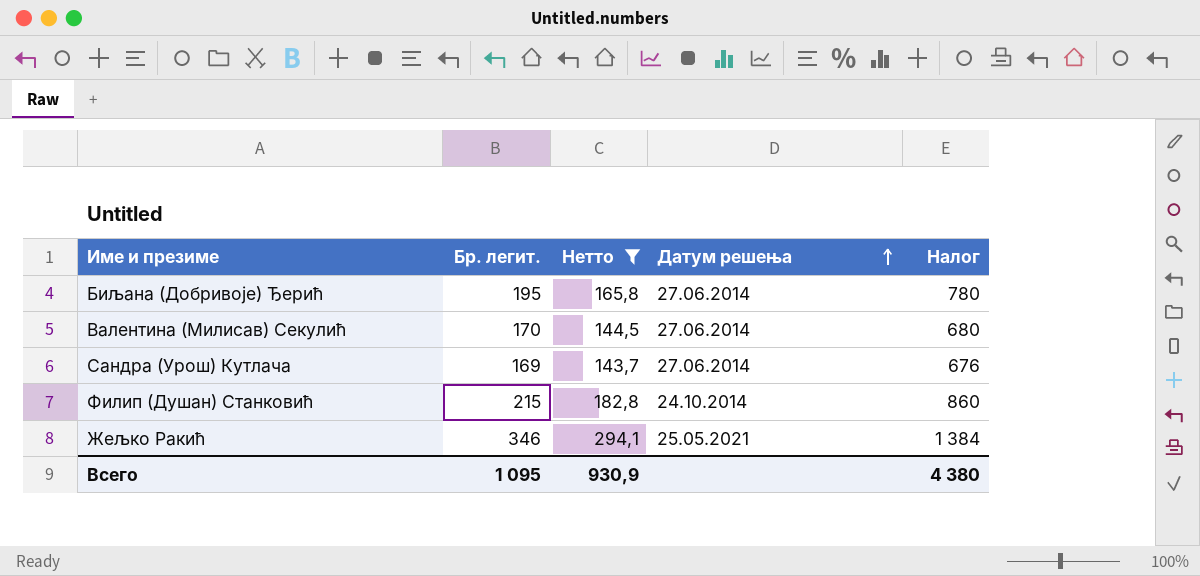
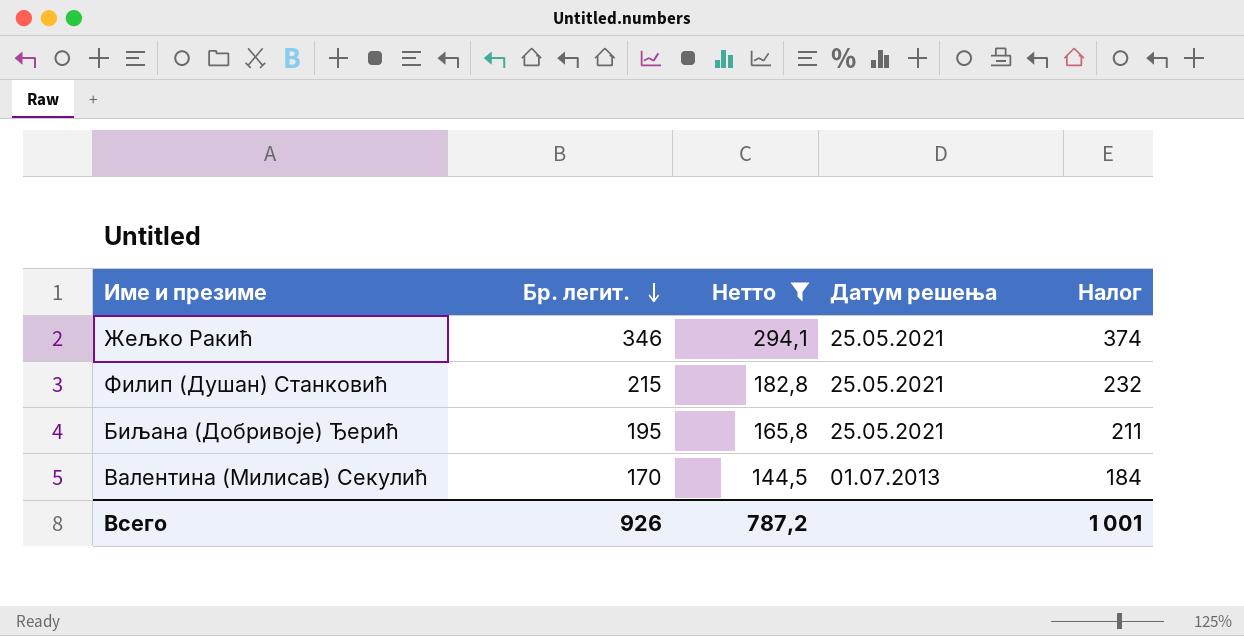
row order: Датум решења ascending -> Бр. легит. descending
column Налог | formula: [Бр. легит.] * 4 -> [Бр. легит.] * 1,08
row Сандра (Урош) Кутлача: 169 | 143,7 | 27.06.2014 | 676 -> none
Филип (Душан) Станковић | Датум решења: 24.10.2014 -> 25.05.2021
Биљана (Добривоје) Ђерић | Датум решења: 27.06.2014 -> 25.05.2021
Валентина (Милисав) Секулић | Датум решења: 27.06.2014 -> 01.07.2013
Всего | Бр. легит.: 1 095 -> 926
Всего | Нетто: 930,9 -> 787,2
Всего | Налог: 4 380 -> 1 001

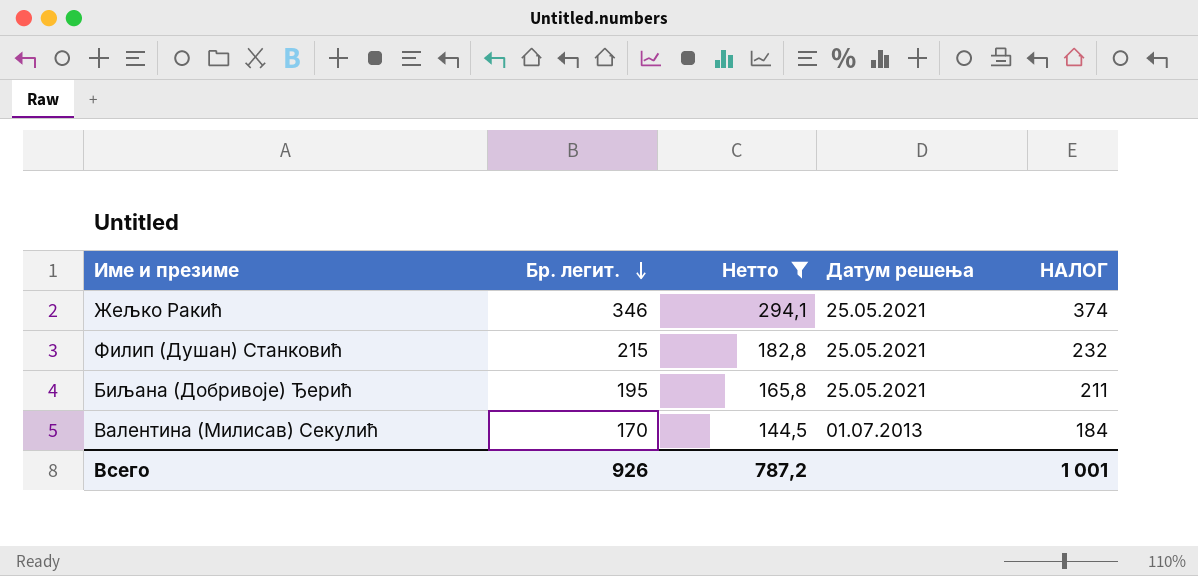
column name: Налог -> НАЛОГ

